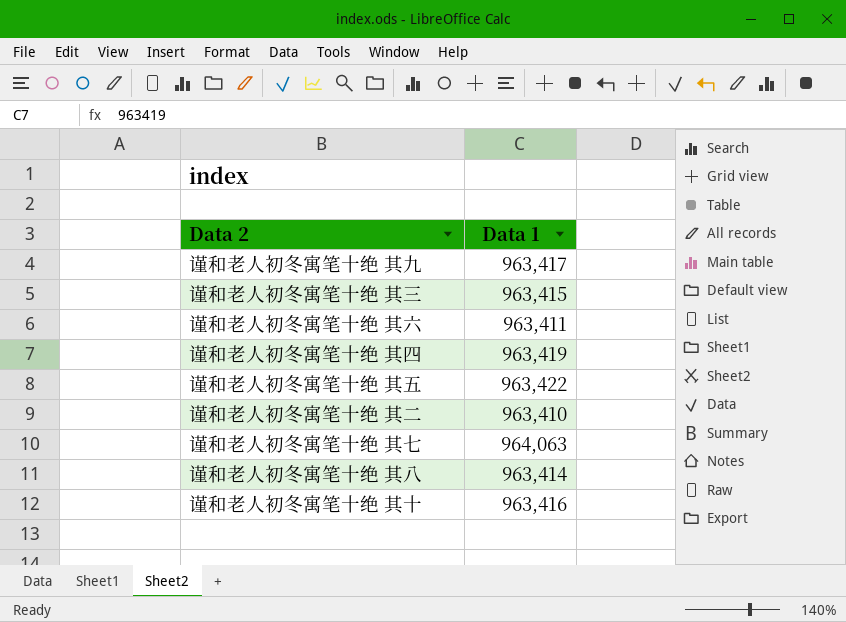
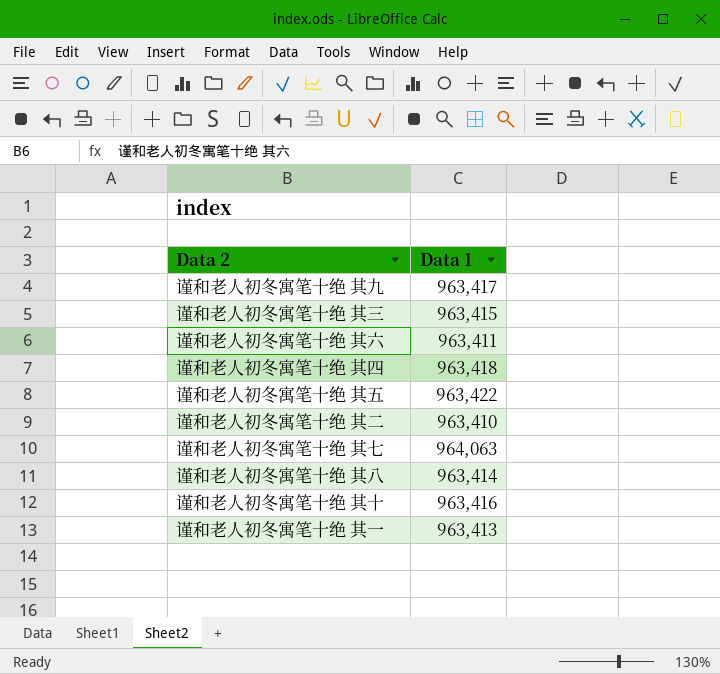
谨和老人初冬寓笔十绝 其四 | Data 1: 963,419 -> 963,418
row 谨和老人初冬寓笔十绝 其一: none -> 963,413

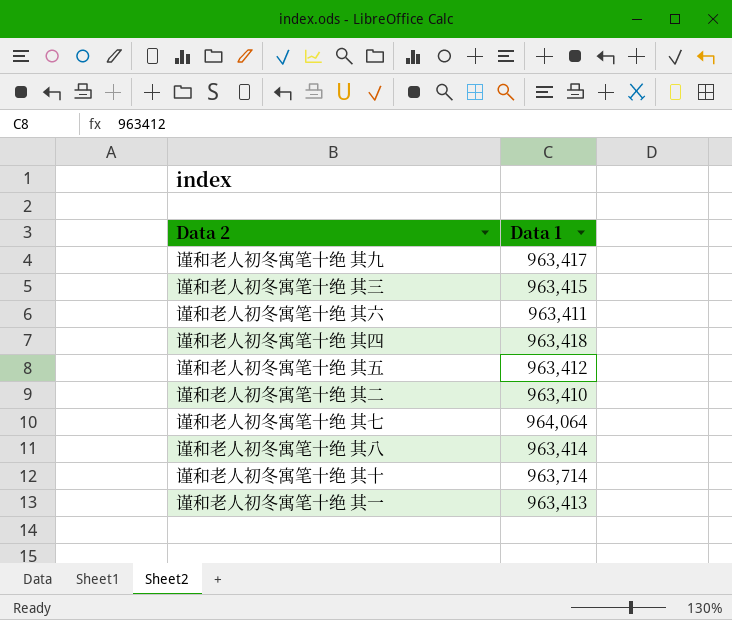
谨和老人初冬寓笔十绝 其五 | Data 1: 963,422 -> 963,412
谨和老人初冬寓笔十绝 其七 | Data 1: 964,063 -> 964,064
谨和老人初冬寓笔十绝 其十 | Data 1: 963,416 -> 963,714

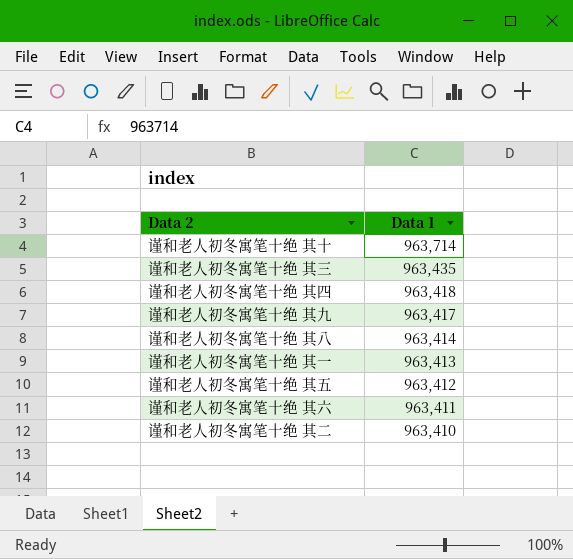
row order: none -> Data 1 descending
row 谨和老人初冬寓笔十绝 其七: 964,064 -> none
谨和老人初冬寓笔十绝 其三 | Data 1: 963,415 -> 963,435

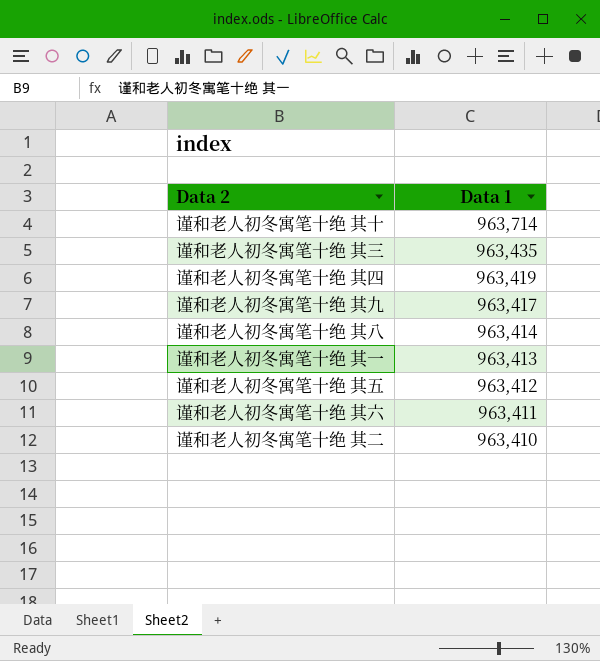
谨和老人初冬寓笔十绝 其四 | Data 1: 963,418 -> 963,419

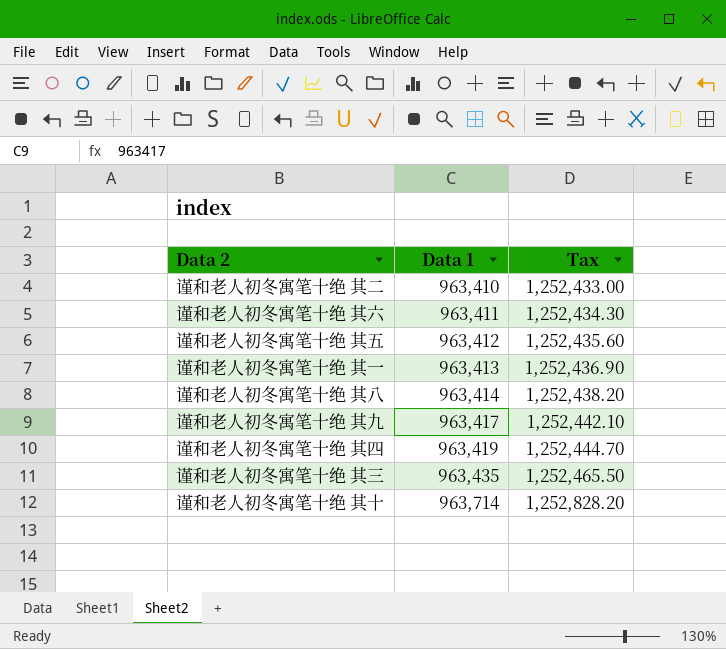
row order: Data 1 descending -> Data 1 ascending
column Tax | formula: none -> [Data 1] * 1.3

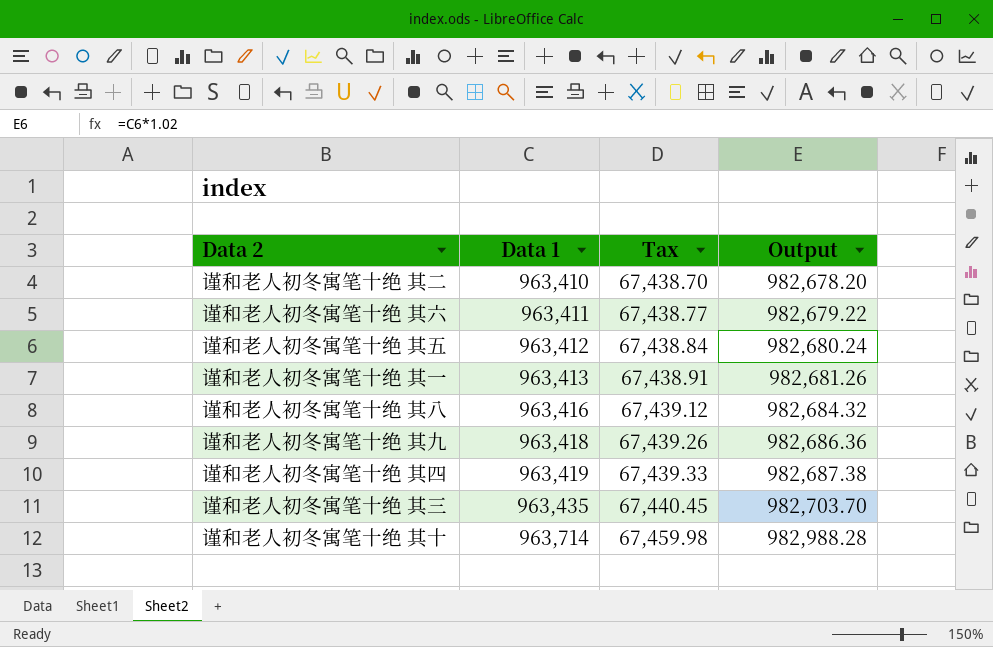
column Tax | formula: [Data 1] * 1.3 -> [Data 1] * 0.07
column Output | formula: none -> [Data 1] * 1.02
谨和老人初冬寓笔十绝 其八 | Data 1: 963,414 -> 963,416
谨和老人初冬寓笔十绝 其九 | Data 1: 963,417 -> 963,418

